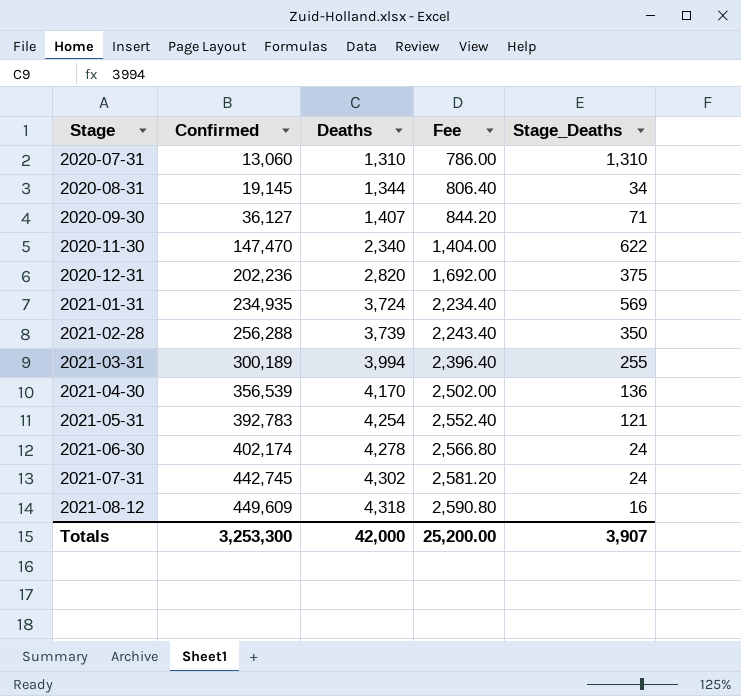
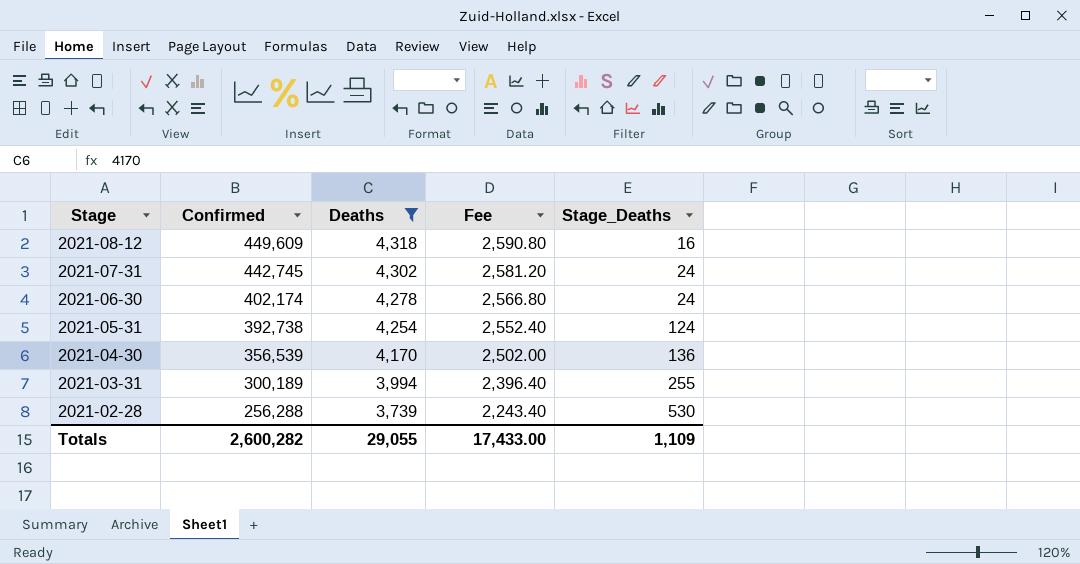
filter: none -> Deaths >= 3,739
row order: Stage ascending -> Stage descending
2021-05-31 | Confirmed: 392,783 -> 392,738
2021-05-31 | Stage_Deaths: 121 -> 124
2021-02-28 | Stage_Deaths: 350 -> 530
Totals | Confirmed: 3,253,300 -> 2,600,282
Totals | Deaths: 42,000 -> 29,055
Totals | Fee: 25,200.00 -> 17,433.00
Totals | Stage_Deaths: 3,907 -> 1,109

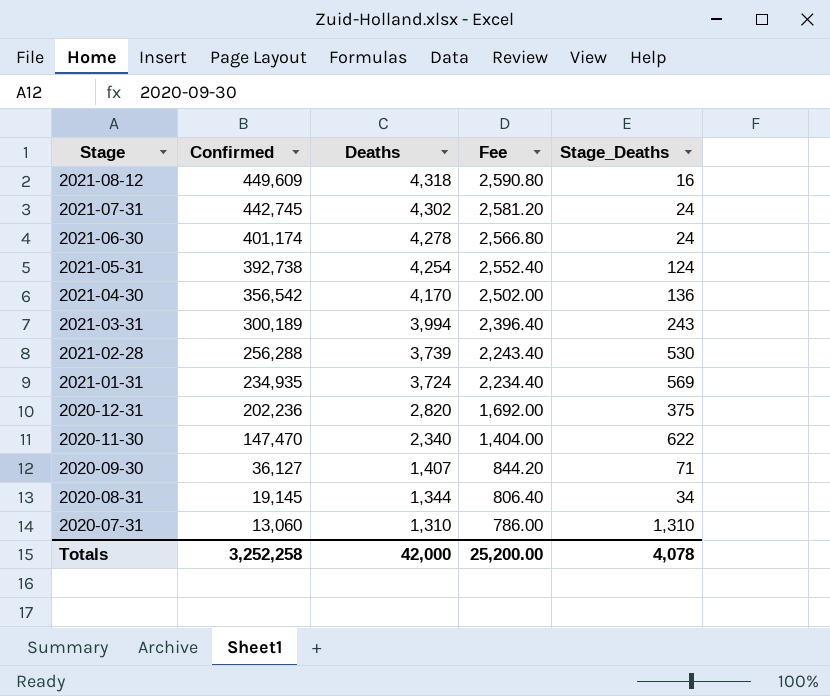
filter: Deaths >= 3,739 -> none
2021-06-30 | Confirmed: 402,174 -> 401,174
2021-04-30 | Confirmed: 356,539 -> 356,542
2021-03-31 | Stage_Deaths: 255 -> 243
Totals | Confirmed: 2,600,282 -> 3,252,258
Totals | Deaths: 29,055 -> 42,000
Totals | Fee: 17,433.00 -> 25,200.00
Totals | Stage_Deaths: 1,109 -> 4,078

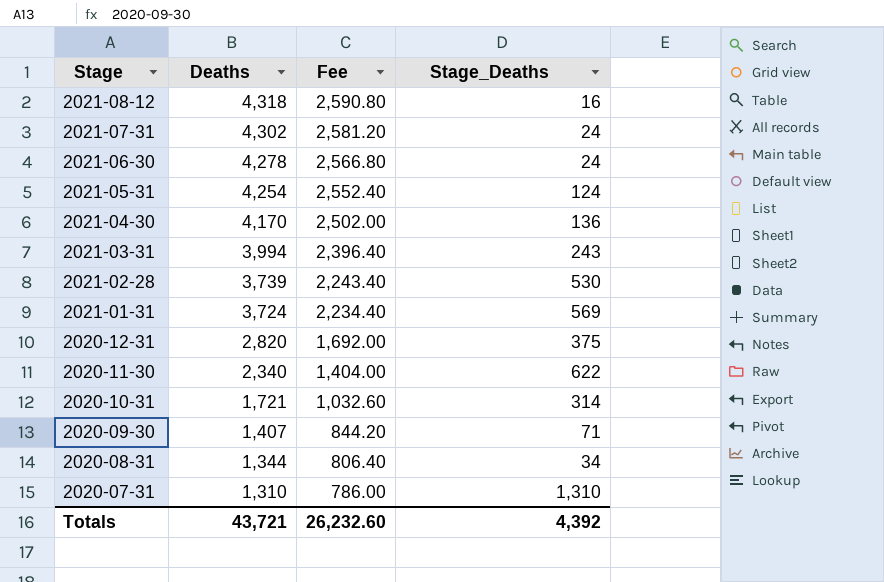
column Confirmed | position: 2 -> none
row 2020-10-31: none -> 1,721 | 1,032.60 | 314
Totals | Deaths: 42,000 -> 43,721
Totals | Fee: 25,200.00 -> 26,232.60
Totals | Stage_Deaths: 4,078 -> 4,392

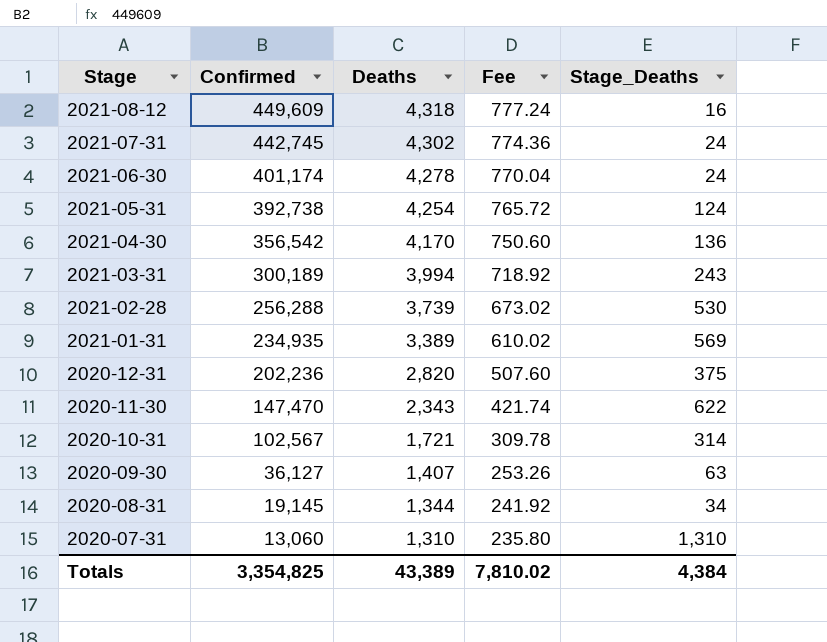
column Confirmed | position: none -> 2
column Fee | formula: [Deaths] * 0.6 -> [Deaths] * 0.18
2021-01-31 | Deaths: 3,724 -> 3,389
2020-11-30 | Deaths: 2,340 -> 2,343
2020-09-30 | Stage_Deaths: 71 -> 63
Totals | Deaths: 43,721 -> 43,389
Totals | Fee: 26,232.60 -> 7,810.02
Totals | Stage_Deaths: 4,392 -> 4,384

